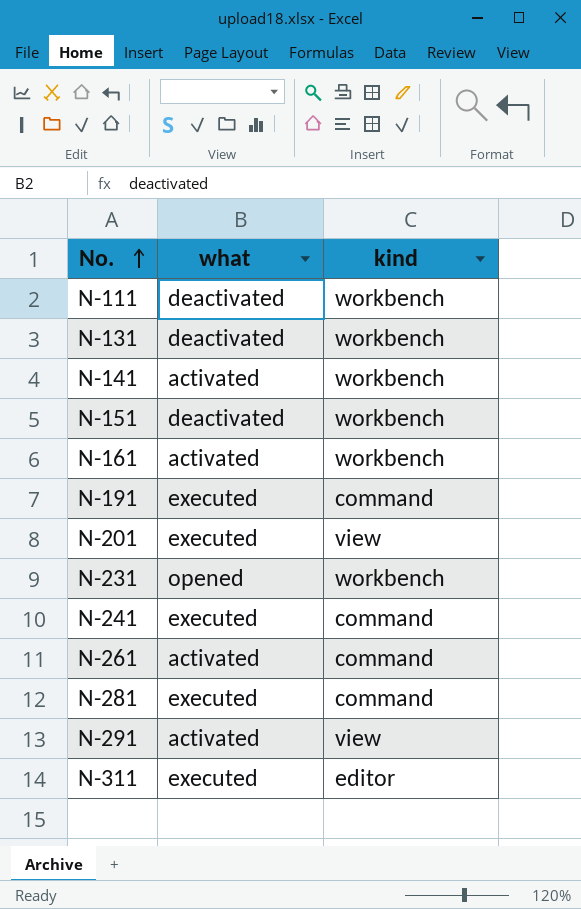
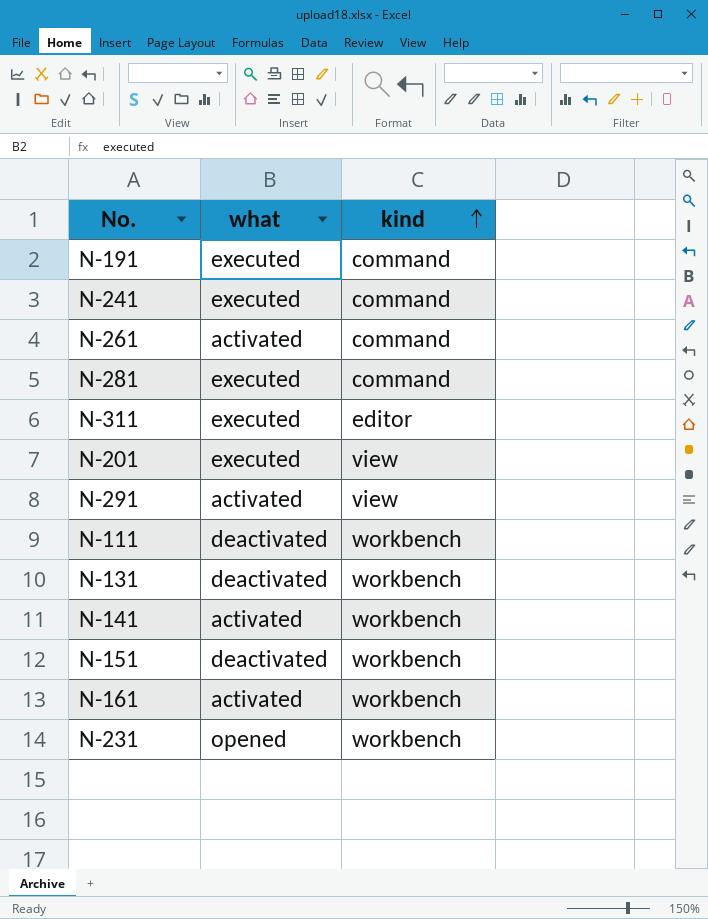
row order: No. ascending -> kind ascending

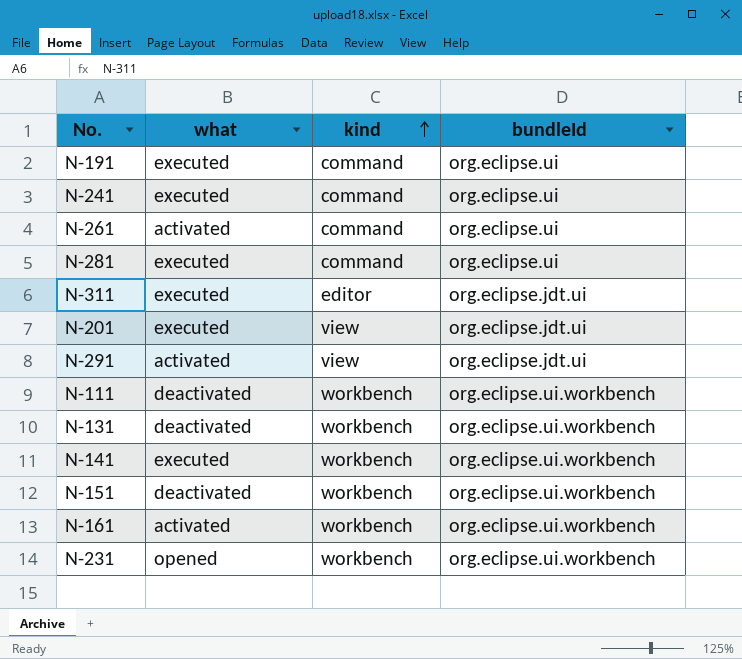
column bundleId | position: none -> 4
N-141 | what: activated -> executed

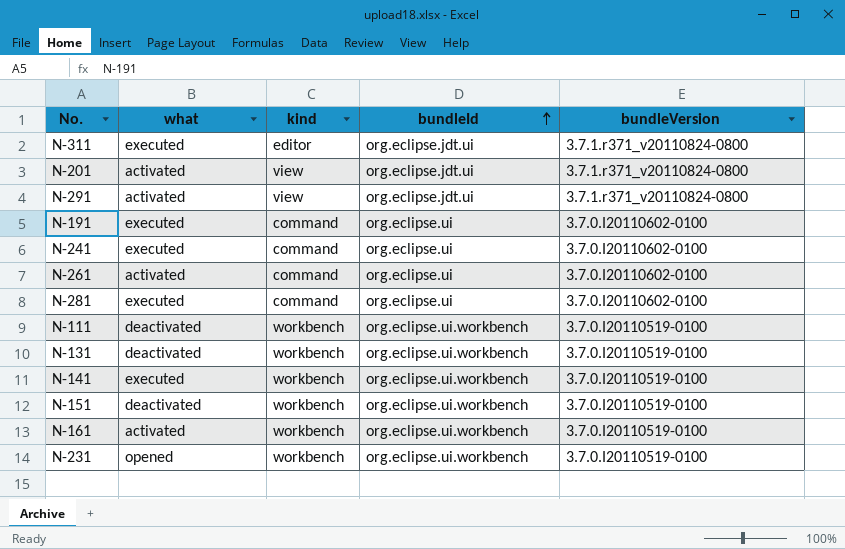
row order: kind ascending -> bundleId ascending
column bundleVersion | position: none -> 5
N-201 | what: executed -> activated

